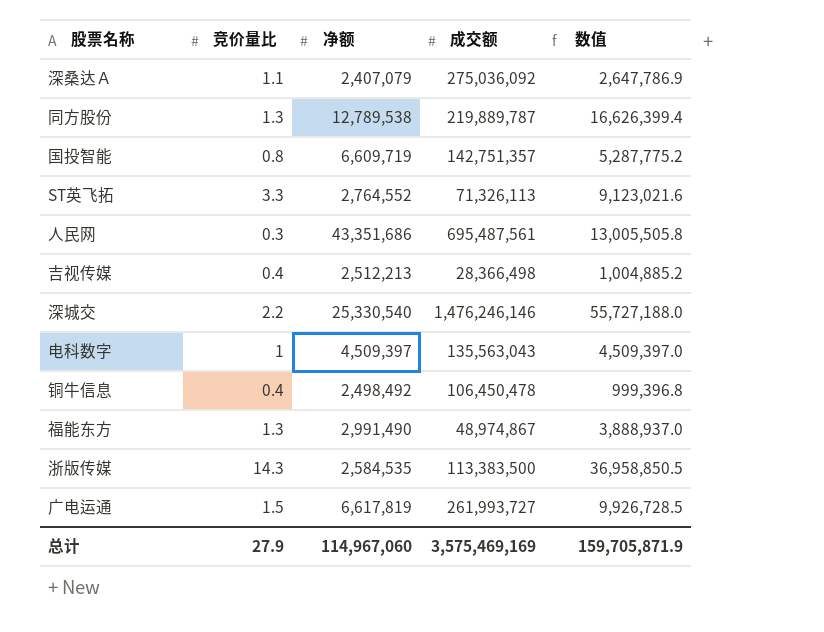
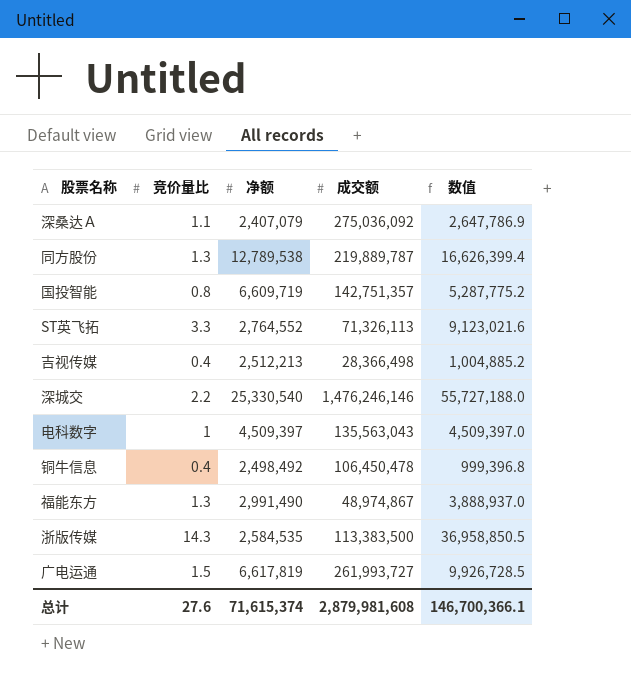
row 人民网: 0.3 | 43,351,686 | 695,487,561 | 13,005,505.8 -> none
总计 | 竞价量比: 27.9 -> 27.6
总计 | 净额: 114,967,060 -> 71,615,374
总计 | 成交额: 3,575,469,169 -> 2,879,981,608
总计 | 数值: 159,705,871.9 -> 146,700,366.1

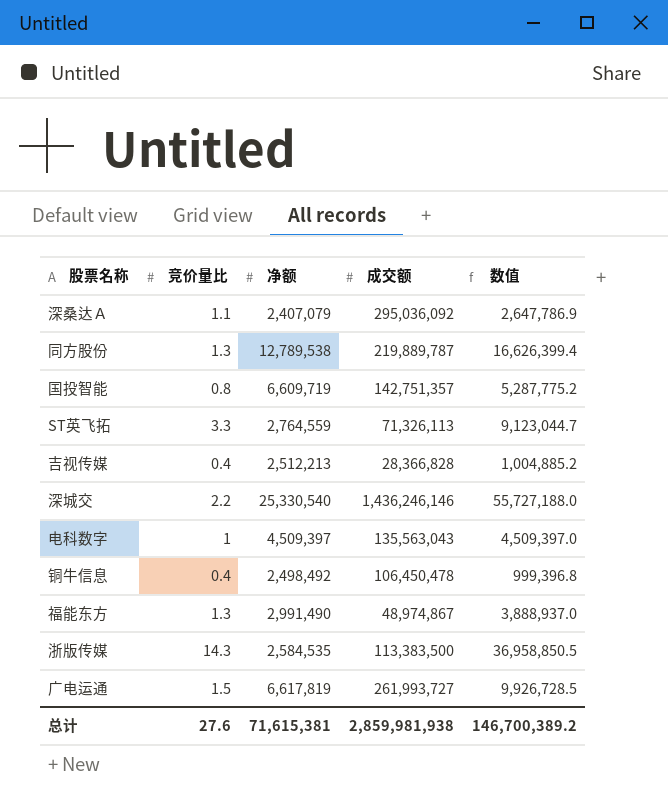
深桑达Ａ | 成交额: 275,036,092 -> 295,036,092
ST英飞拓 | 净额: 2,764,552 -> 2,764,559
ST英飞拓 | 数值: 9,123,021.6 -> 9,123,044.7
吉视传媒 | 成交额: 28,366,498 -> 28,366,828
深城交 | 成交额: 1,476,246,146 -> 1,436,246,146
总计 | 净额: 71,615,374 -> 71,615,381
总计 | 成交额: 2,879,981,608 -> 2,859,981,938
总计 | 数值: 146,700,366.1 -> 146,700,389.2

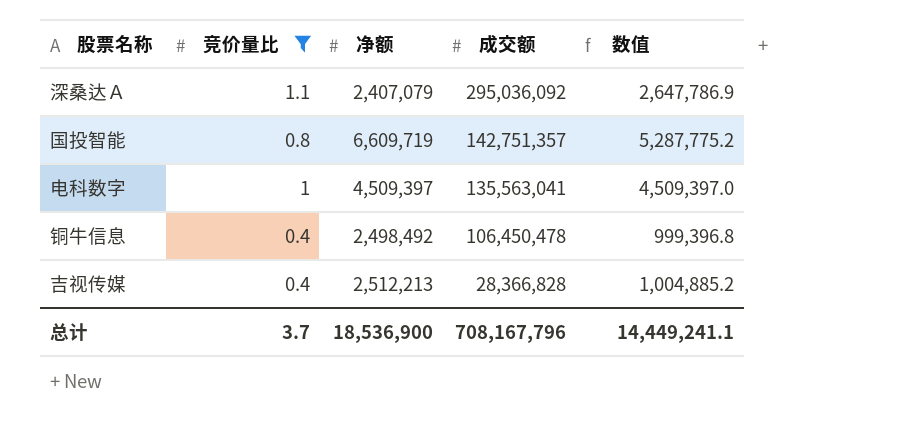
filter: none -> 竞价量比 <= 1.1
row order: none -> 成交额 descending
电科数字 | 成交额: 135,563,043 -> 135,563,041
总计 | 竞价量比: 27.6 -> 3.7
总计 | 净额: 71,615,381 -> 18,536,900
总计 | 成交额: 2,859,981,938 -> 708,167,796
总计 | 数值: 146,700,389.2 -> 14,449,241.1

